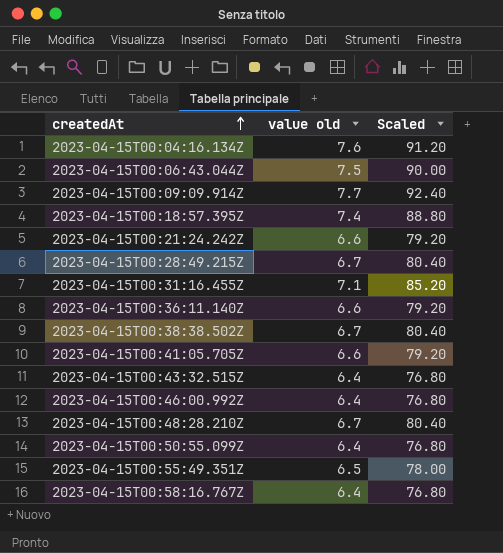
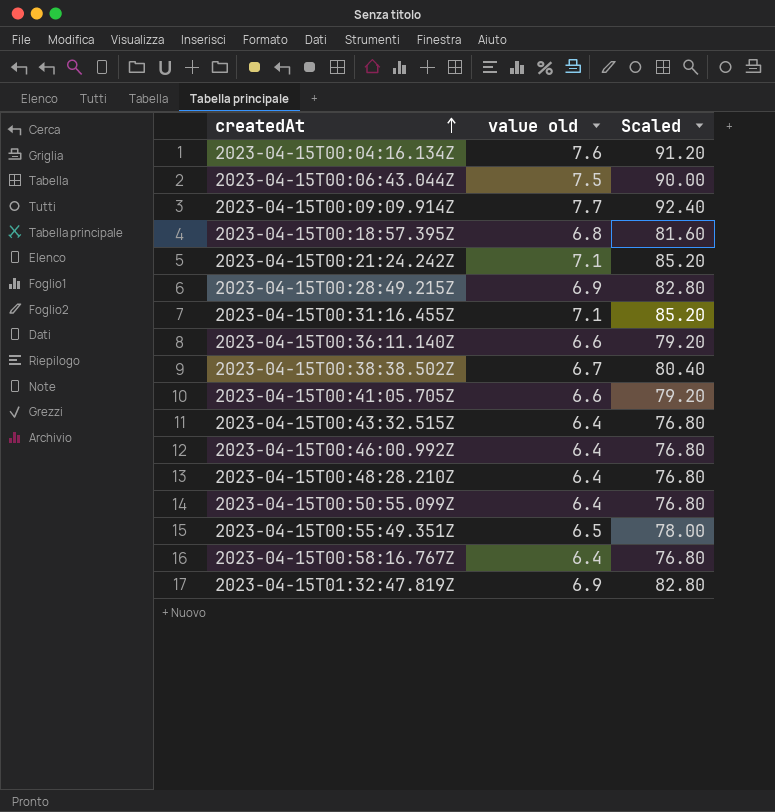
2023-04-15T00:18:57.395Z | value old: 7.4 -> 6.8
2023-04-15T00:18:57.395Z | Scaled: 88.80 -> 81.60
2023-04-15T00:21:24.242Z | value old: 6.6 -> 7.1
2023-04-15T00:21:24.242Z | Scaled: 79.20 -> 85.20
2023-04-15T00:28:49.215Z | value old: 6.7 -> 6.9
2023-04-15T00:28:49.215Z | Scaled: 80.40 -> 82.80
2023-04-15T00:48:28.210Z | value old: 6.7 -> 6.4
2023-04-15T00:48:28.210Z | Scaled: 80.40 -> 76.80
row 2023-04-15T01:32:47.819Z: none -> 6.9 | 82.80

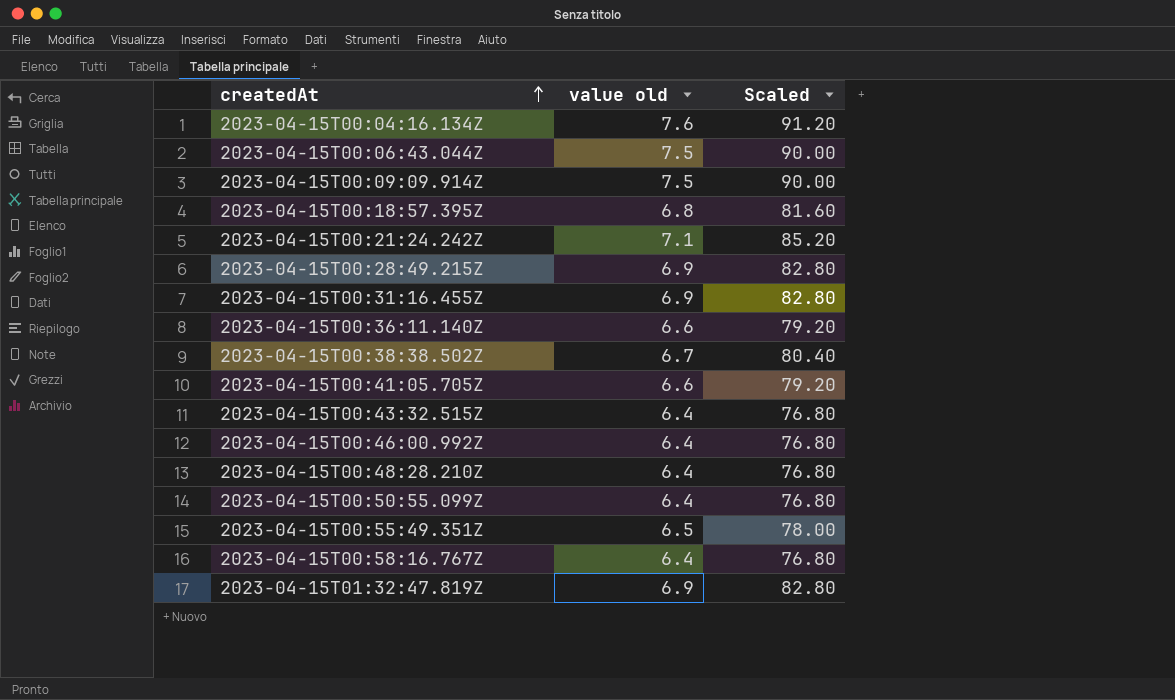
2023-04-15T00:09:09.914Z | value old: 7.7 -> 7.5
2023-04-15T00:09:09.914Z | Scaled: 92.40 -> 90.00
2023-04-15T00:31:16.455Z | value old: 7.1 -> 6.9
2023-04-15T00:31:16.455Z | Scaled: 85.20 -> 82.80

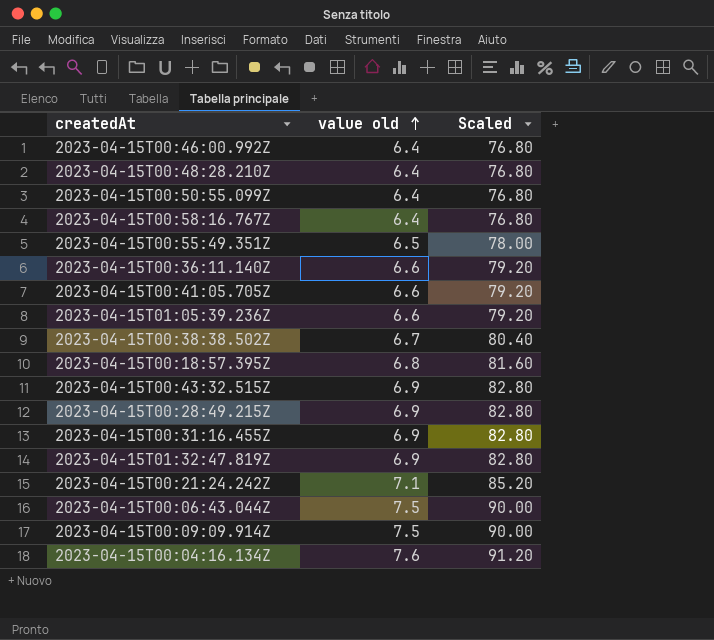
row order: createdAt ascending -> value old ascending
row 2023-04-15T01:05:39.236Z: none -> 6.6 | 79.20
2023-04-15T00:43:32.515Z | value old: 6.4 -> 6.9
2023-04-15T00:43:32.515Z | Scaled: 76.80 -> 82.80

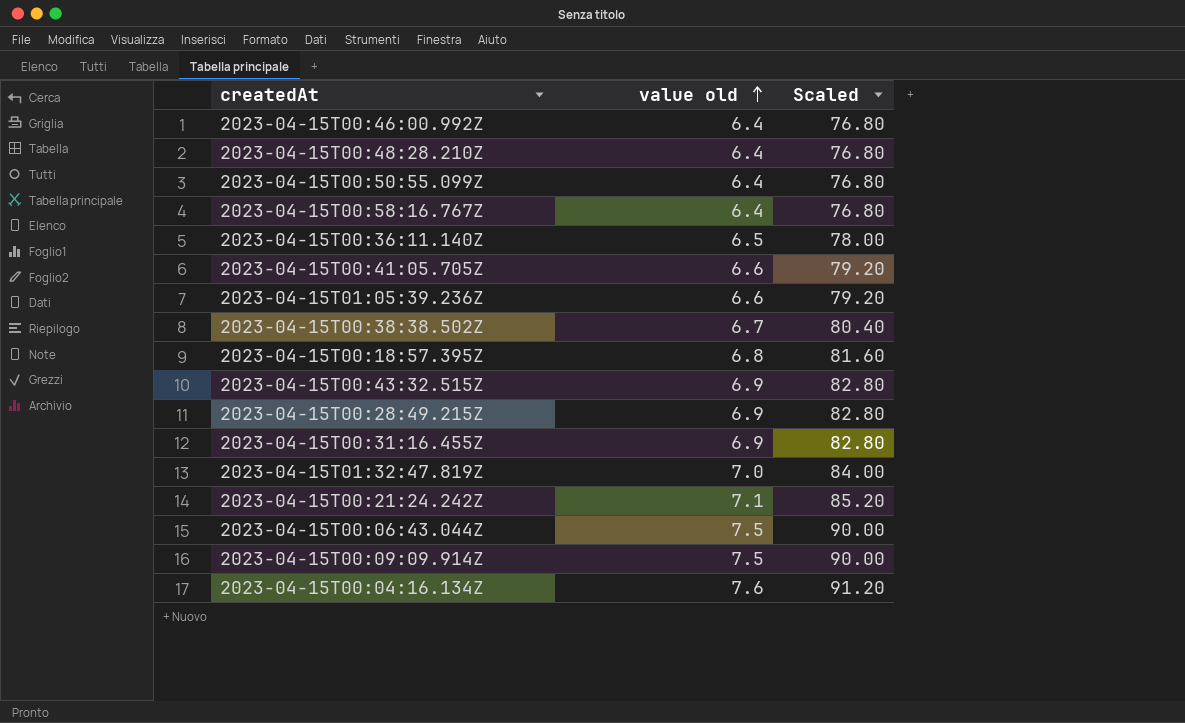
row 2023-04-15T00:55:49.351Z: 6.5 | 78.00 -> none
2023-04-15T00:36:11.140Z | value old: 6.6 -> 6.5
2023-04-15T00:36:11.140Z | Scaled: 79.20 -> 78.00
2023-04-15T01:32:47.819Z | value old: 6.9 -> 7.0
2023-04-15T01:32:47.819Z | Scaled: 82.80 -> 84.00

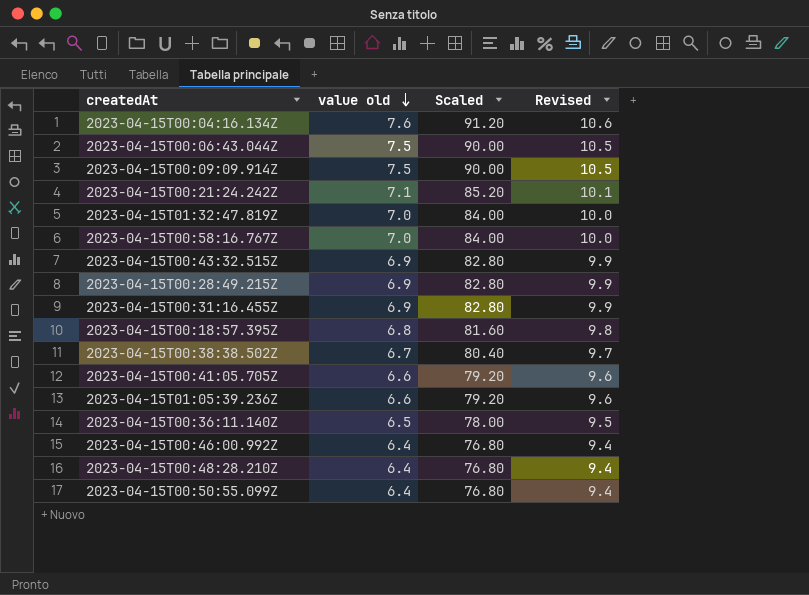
row order: value old ascending -> value old descending
column Revised | formula: none -> [value old] + 3
2023-04-15T00:58:16.767Z | value old: 6.4 -> 7.0
2023-04-15T00:58:16.767Z | Scaled: 76.80 -> 84.00

